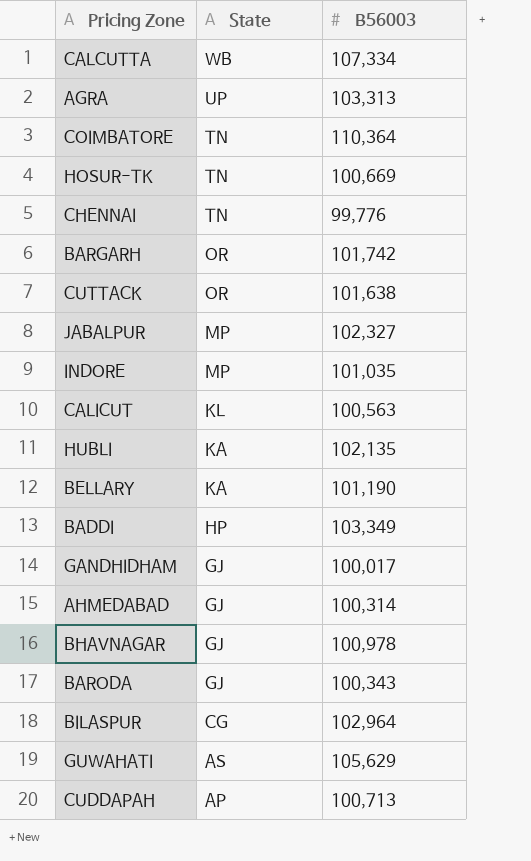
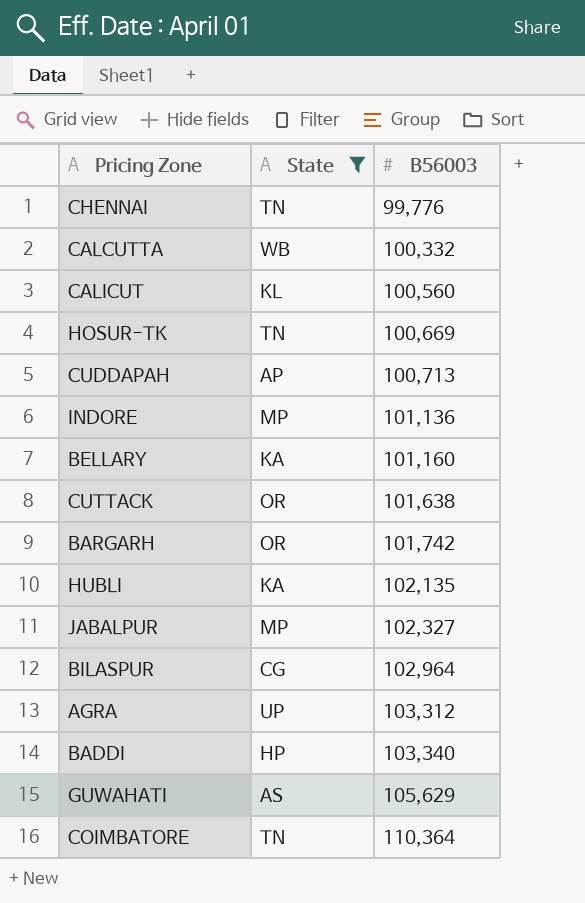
filter: none -> State != GJ
row order: State descending -> B56003 ascending
CALCUTTA | B56003: 107,334 -> 100,332
CALICUT | B56003: 100,563 -> 100,560
INDORE | B56003: 101,035 -> 101,136
BELLARY | B56003: 101,190 -> 101,160
AGRA | B56003: 103,313 -> 103,312
BADDI | B56003: 103,349 -> 103,340

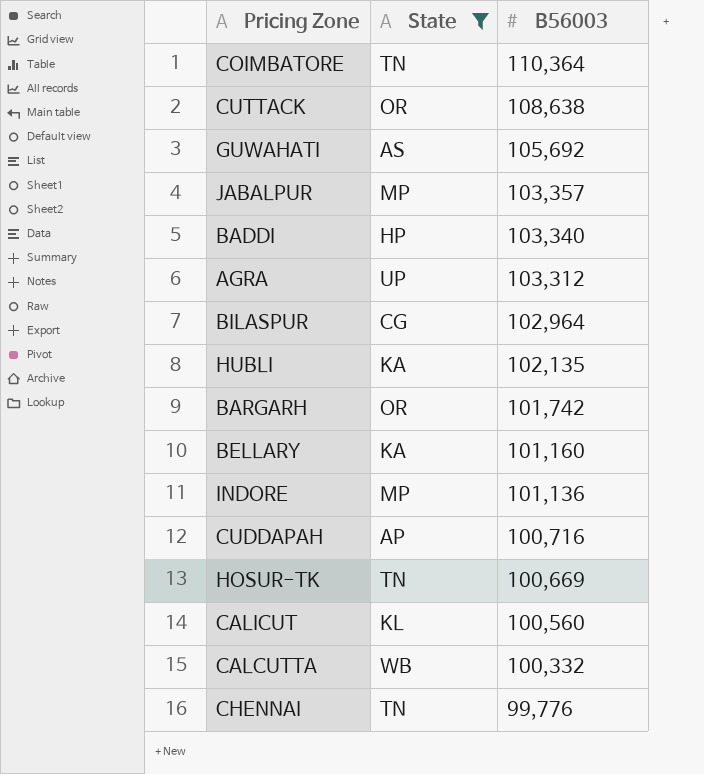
row order: B56003 ascending -> B56003 descending
CUTTACK | B56003: 101,638 -> 108,638
GUWAHATI | B56003: 105,629 -> 105,692
JABALPUR | B56003: 102,327 -> 103,357
CUDDAPAH | B56003: 100,713 -> 100,716

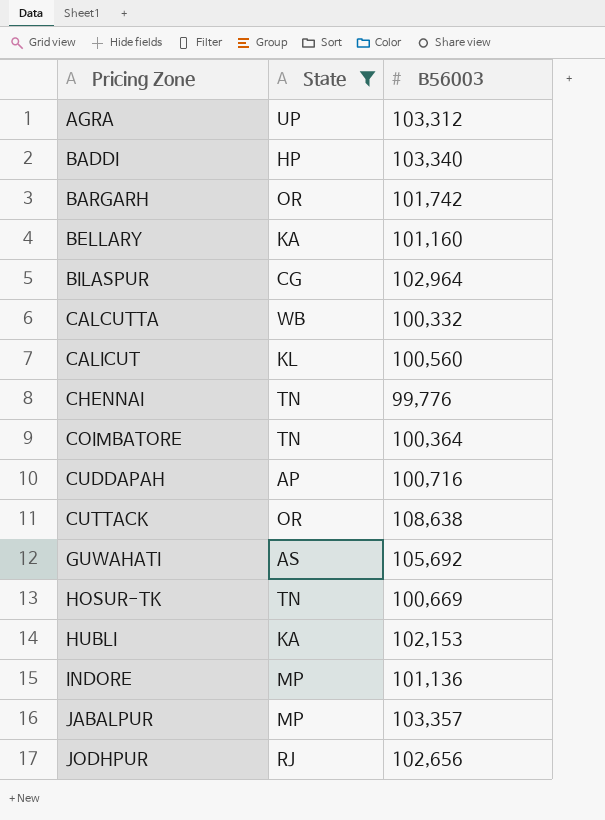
row order: B56003 descending -> Pricing Zone ascending
COIMBATORE | B56003: 110,364 -> 100,364
HUBLI | B56003: 102,135 -> 102,153
row JODHPUR: none -> RJ | 102,656

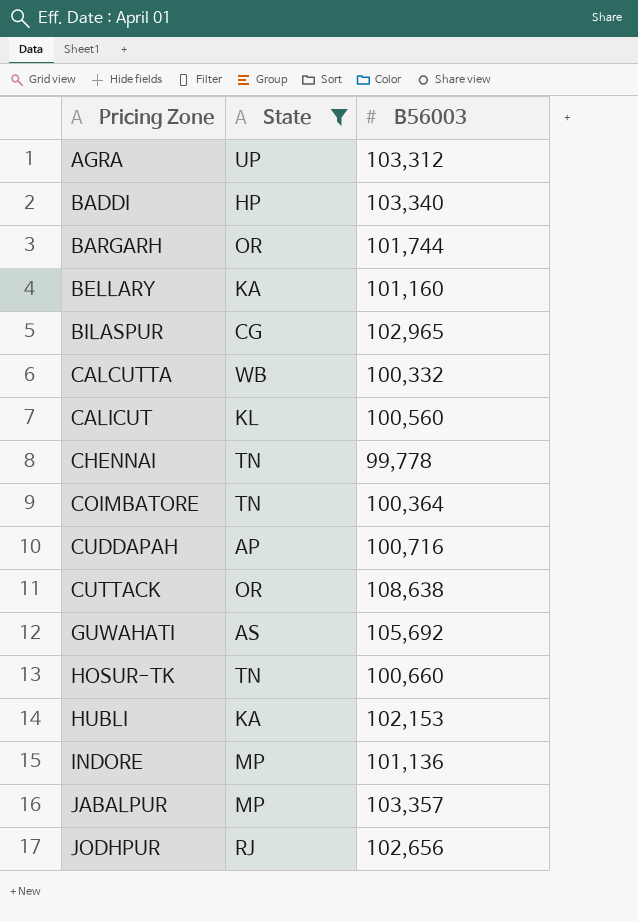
BARGARH | B56003: 101,742 -> 101,744
BILASPUR | B56003: 102,964 -> 102,965
CHENNAI | B56003: 99,776 -> 99,778
HOSUR-TK | B56003: 100,669 -> 100,660

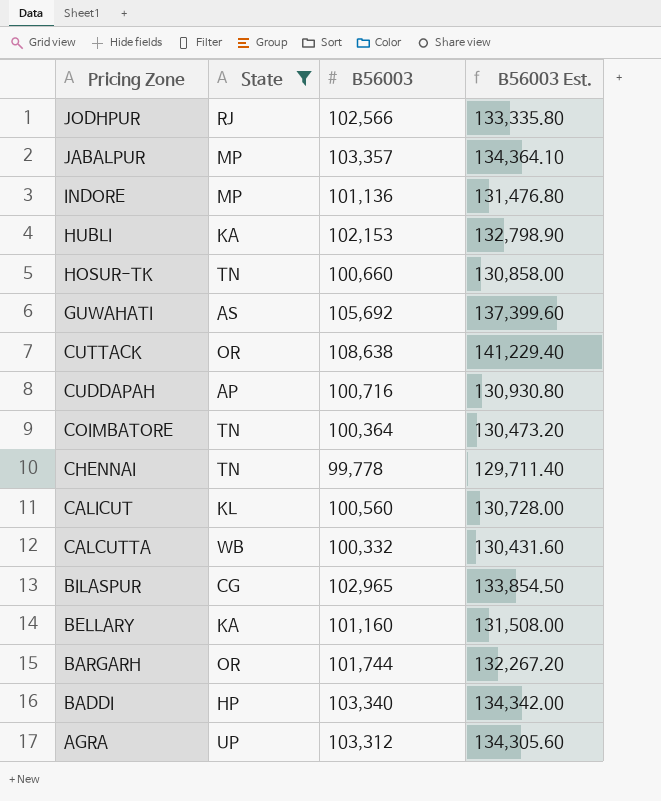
row order: Pricing Zone ascending -> Pricing Zone descending
column B56003 Est. | formula: none -> [B56003] * 1.3
JODHPUR | B56003: 102,656 -> 102,566

